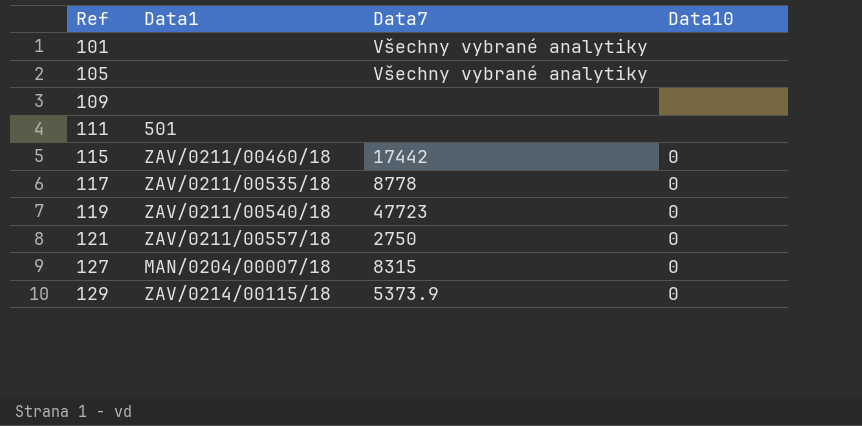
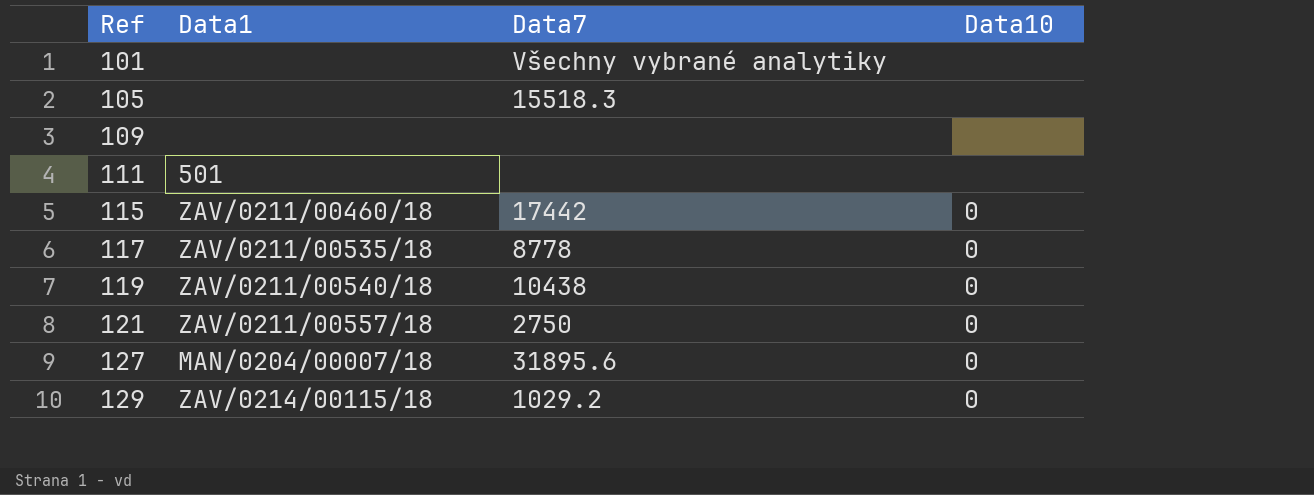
105 | Data7: Všechny vybrané analytiky -> 15518.3
119 | Data7: 47723 -> 10438
127 | Data7: 8315 -> 31895.6
129 | Data7: 5373.9 -> 1029.2

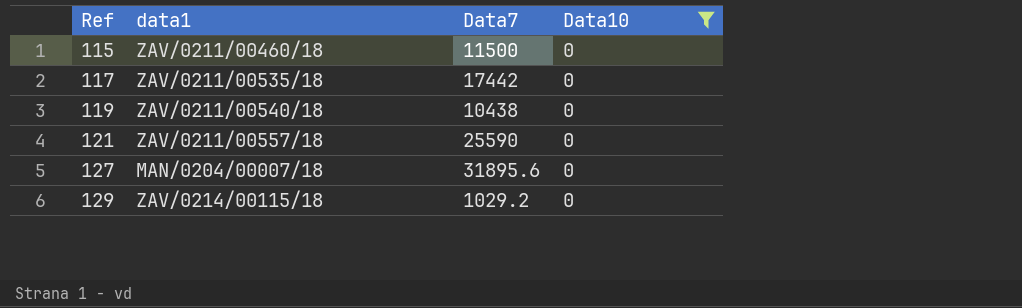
filter: none -> Data10 = 0
column name: Data1 -> data1
115 | Data7: 17442 -> 11500
117 | Data7: 8778 -> 17442
121 | Data7: 2750 -> 25590

